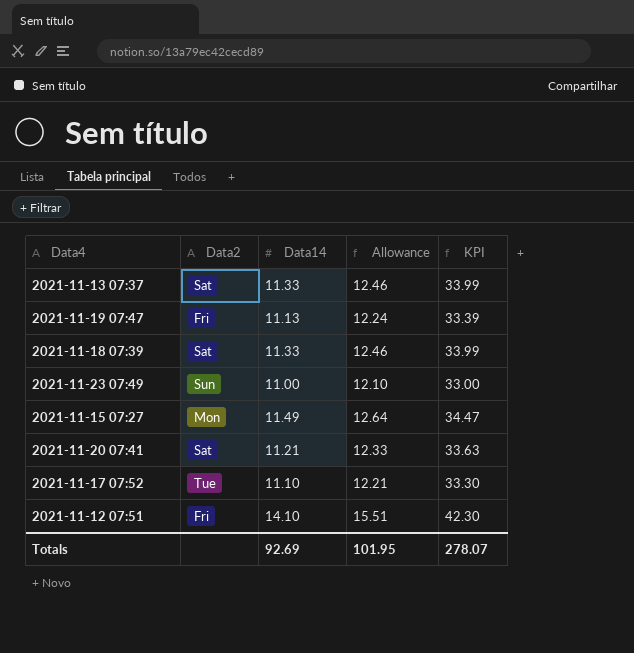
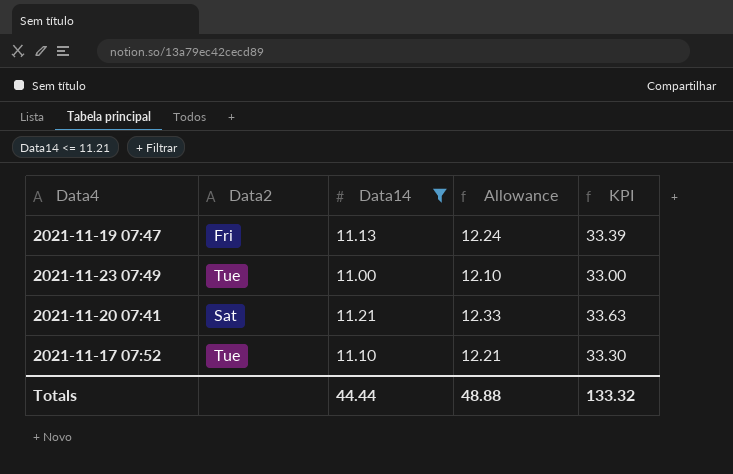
filter: none -> Data14 <= 11.21
2021-11-23 07:49 | Data2: Sun -> Tue
Totals | Data14: 92.69 -> 44.44
Totals | Allowance: 101.95 -> 48.88
Totals | KPI: 278.07 -> 133.32

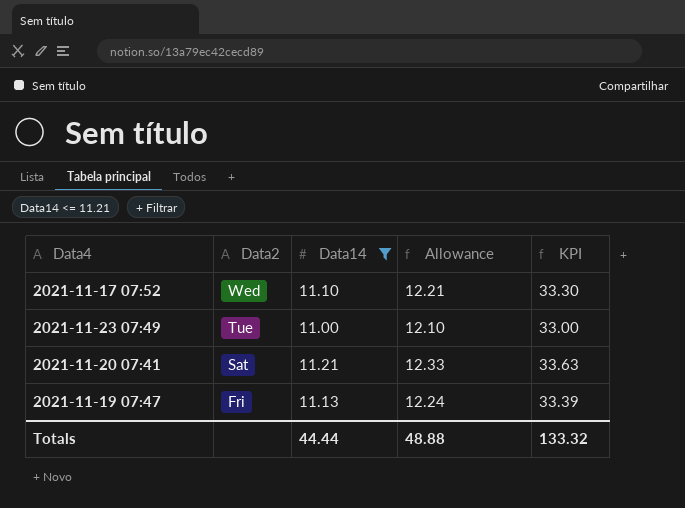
row order: none -> Data2 descending
2021-11-17 07:52 | Data2: Tue -> Wed

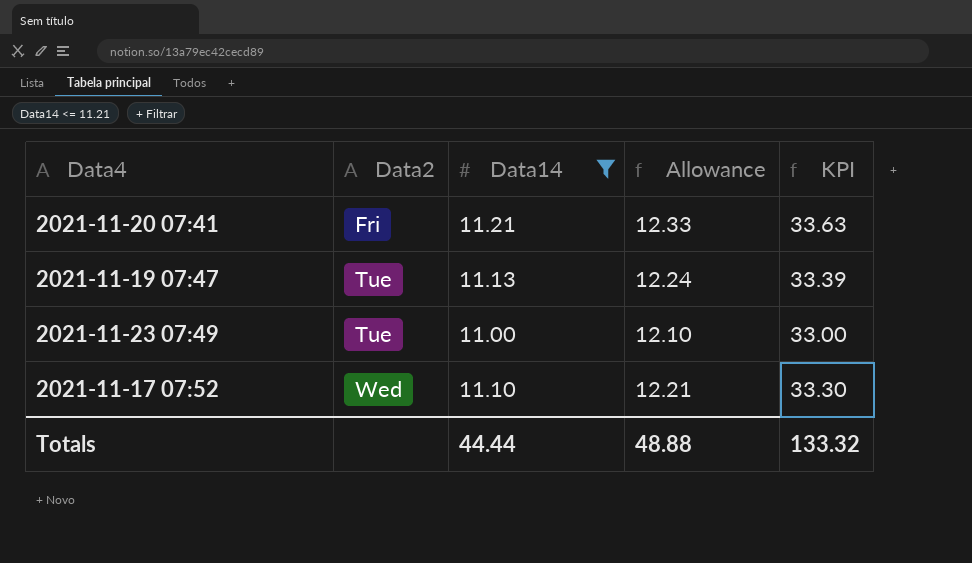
row order: Data2 descending -> Data2 ascending
2021-11-20 07:41 | Data2: Sat -> Fri
2021-11-19 07:47 | Data2: Fri -> Tue

